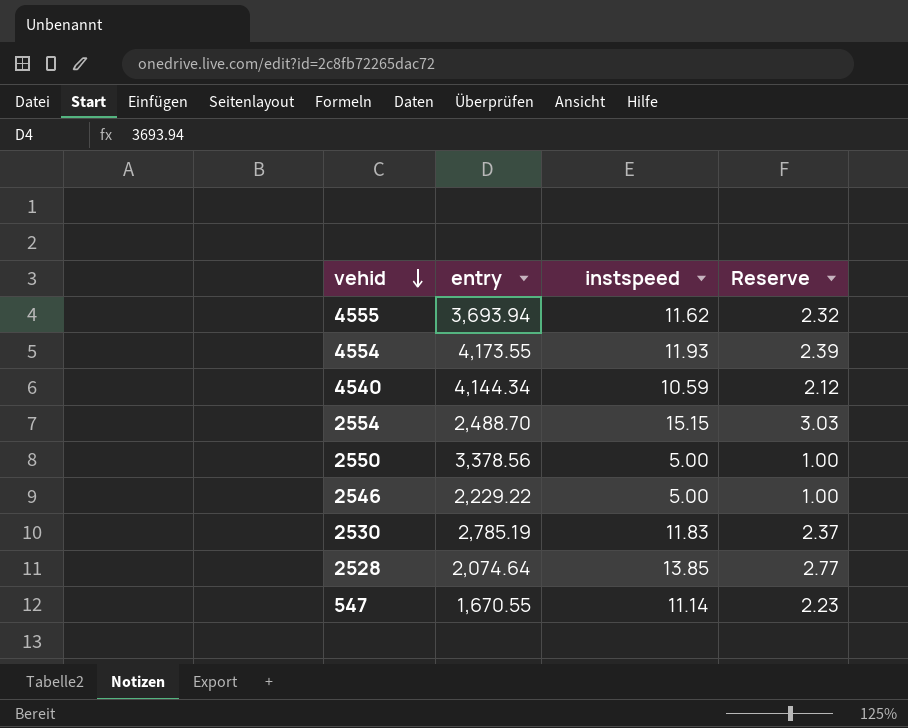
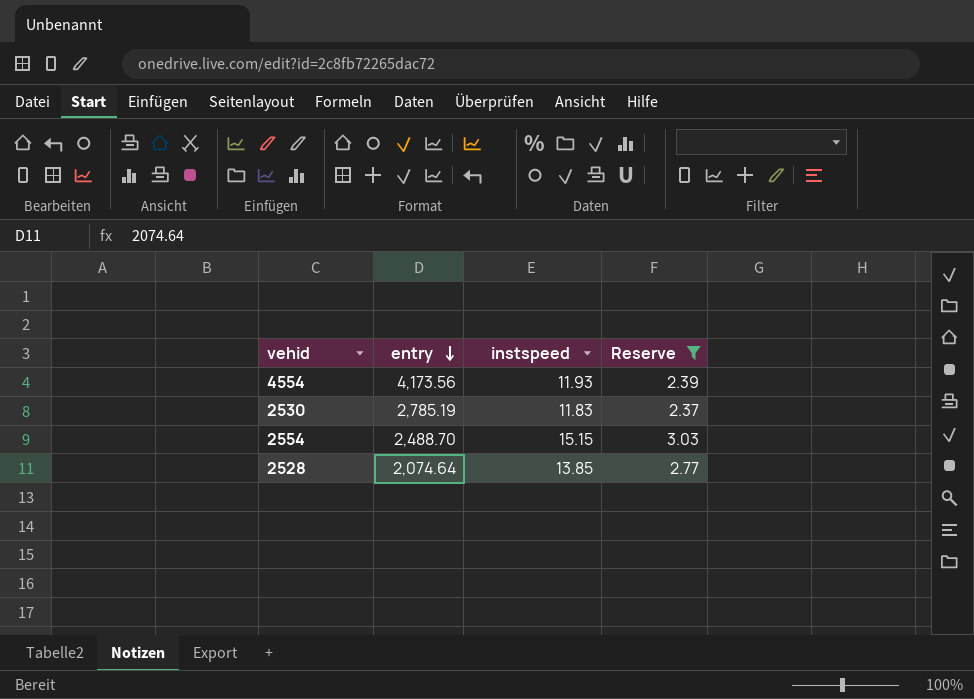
filter: none -> Reserve >= 2.37
row order: vehid descending -> entry descending
4554 | entry: 4,173.55 -> 4,173.56

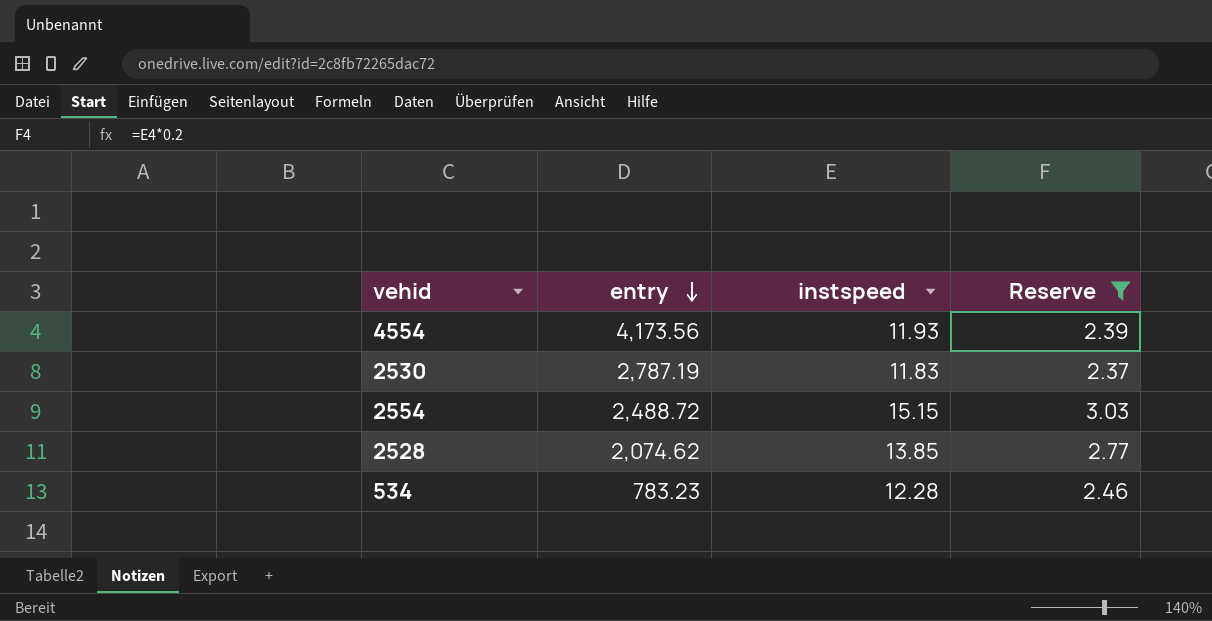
2530 | entry: 2,785.19 -> 2,787.19
2554 | entry: 2,488.70 -> 2,488.72
2528 | entry: 2,074.64 -> 2,074.62
row 534: none -> 783.23 | 12.28 | 2.46

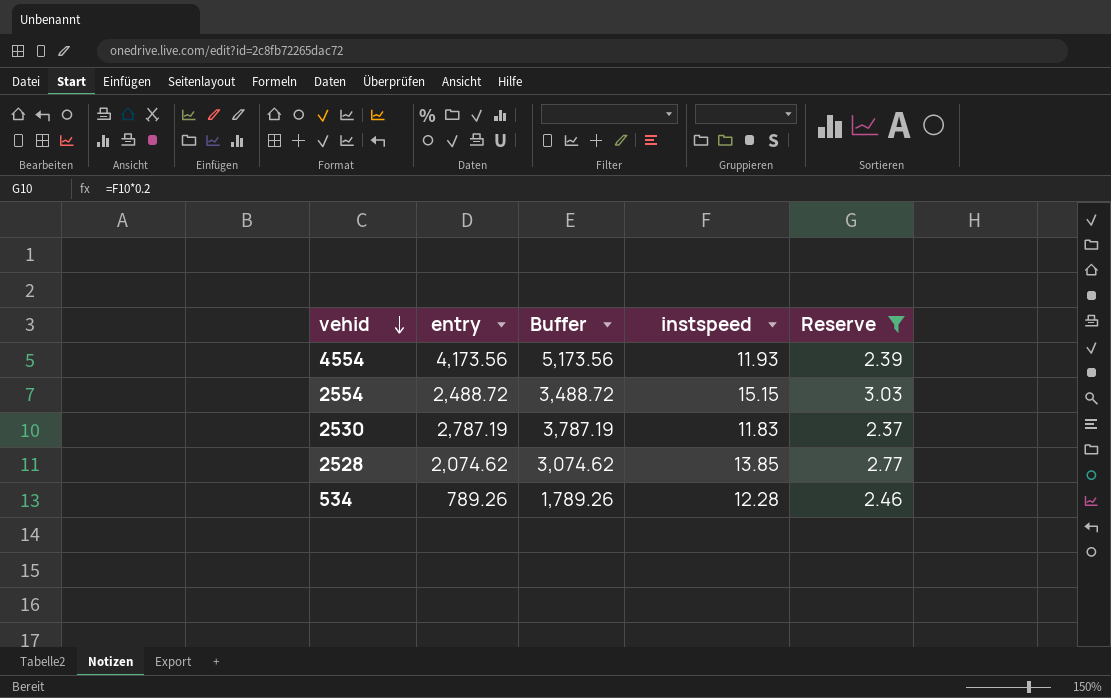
row order: entry descending -> vehid descending
column Buffer | formula: none -> [entry] + 1000
534 | entry: 783.23 -> 789.26

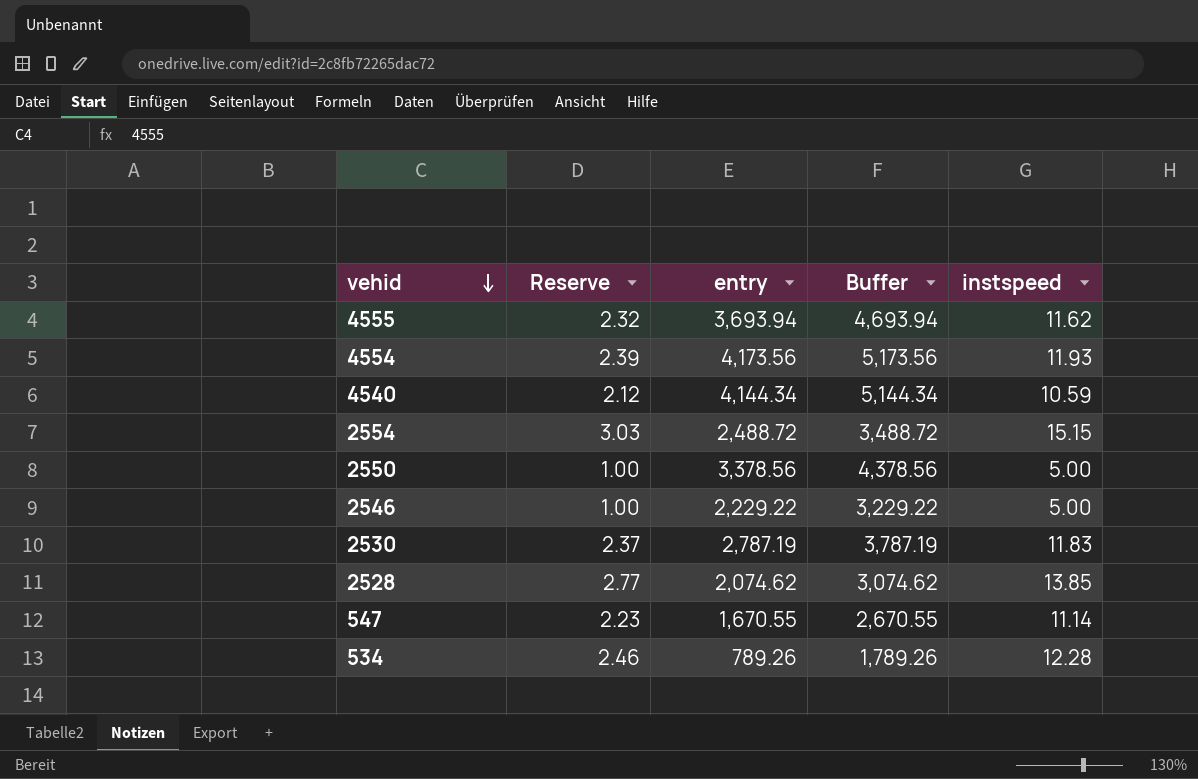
filter: Reserve >= 2.37 -> none
column Reserve | position: 5 -> 2

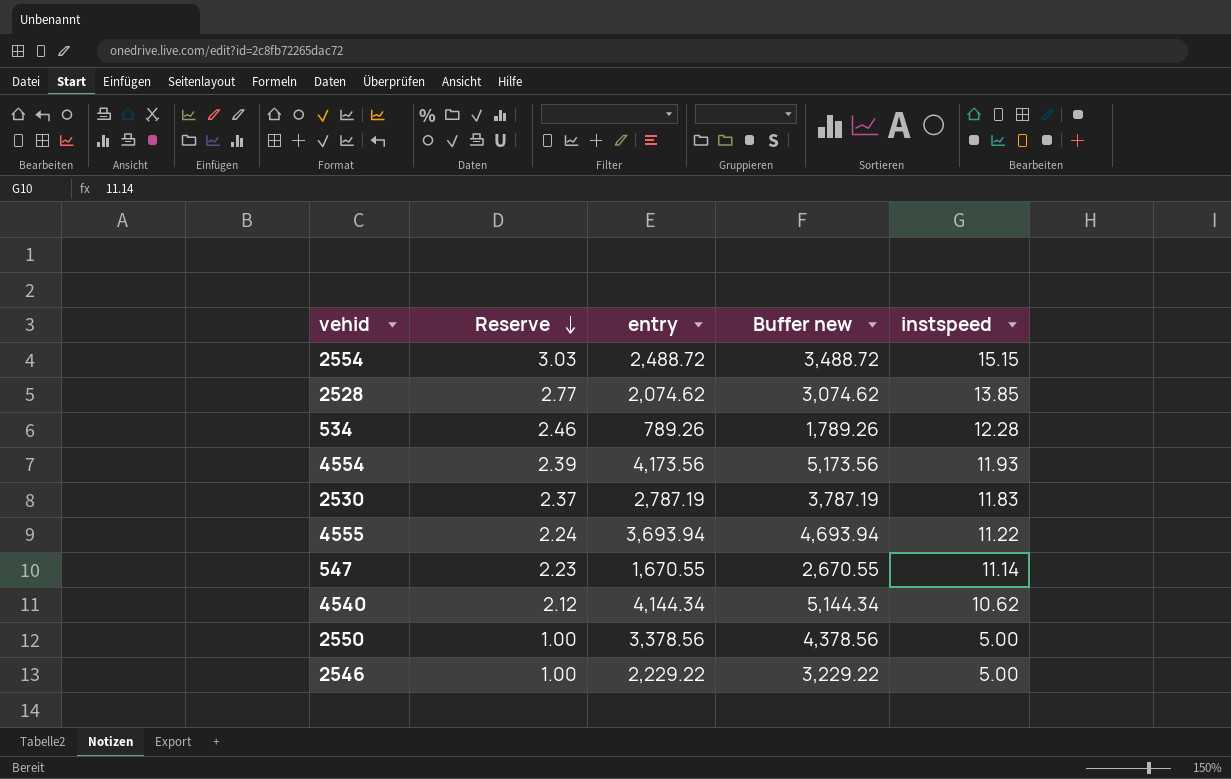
row order: vehid descending -> Reserve descending
column name: Buffer -> Buffer new
4555 | Reserve: 2.32 -> 2.24
4555 | instspeed: 11.62 -> 11.22
4540 | instspeed: 10.59 -> 10.62

